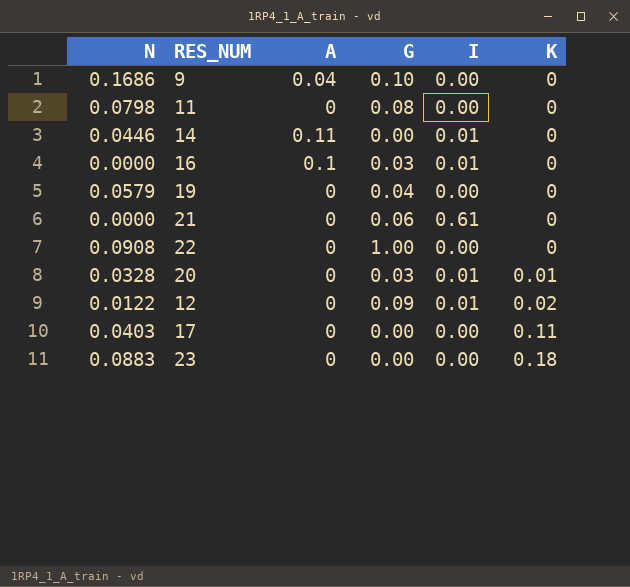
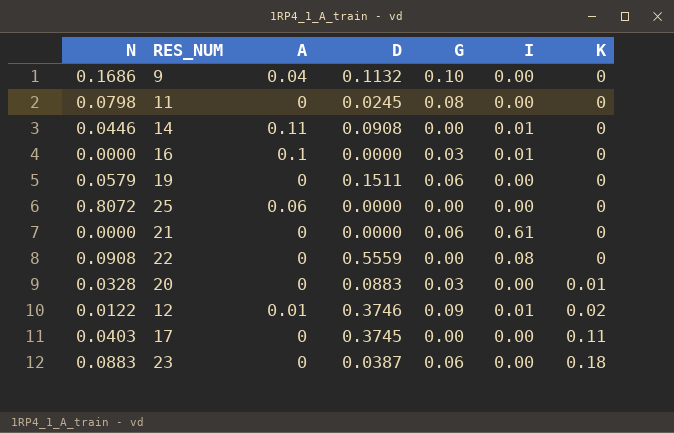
column D | position: none -> 4
19 | G: 0.04 -> 0.06
row 25: none -> 0.8072 | 0.06 | 0.0000 | 0.00 | 0.00 | 0
22 | G: 1.00 -> 0.00
22 | I: 0.00 -> 0.08
20 | I: 0.01 -> 0.00
12 | A: 0 -> 0.01
23 | G: 0.00 -> 0.06

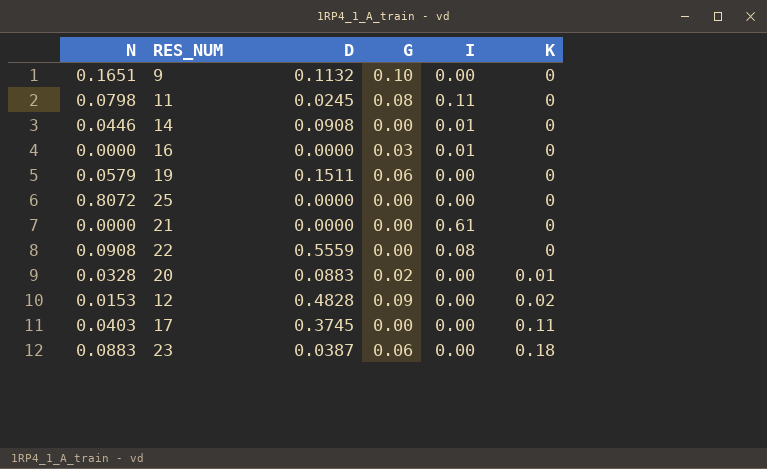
column A | position: 3 -> none
9 | N: 0.1686 -> 0.1651
11 | I: 0.00 -> 0.11
21 | G: 0.06 -> 0.00
20 | G: 0.03 -> 0.02
12 | N: 0.0122 -> 0.0153
12 | D: 0.3746 -> 0.4828
12 | I: 0.01 -> 0.00

